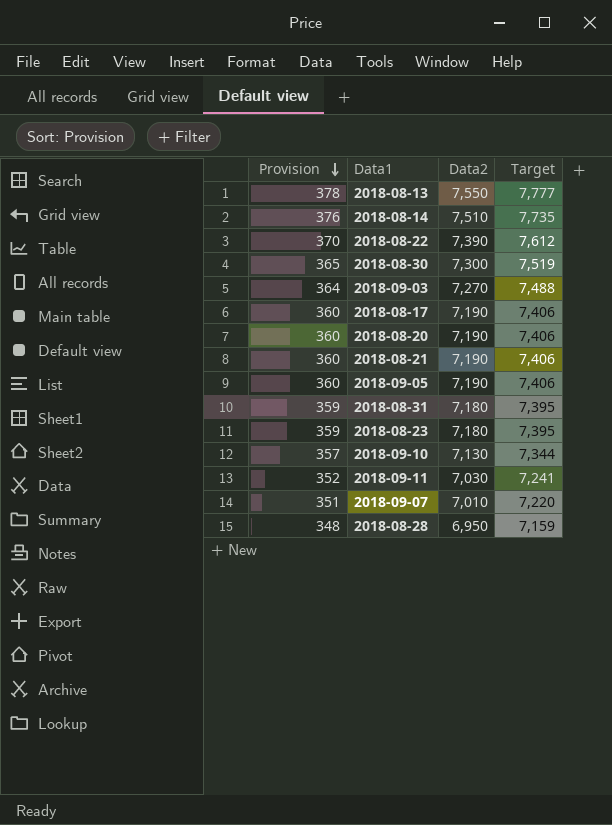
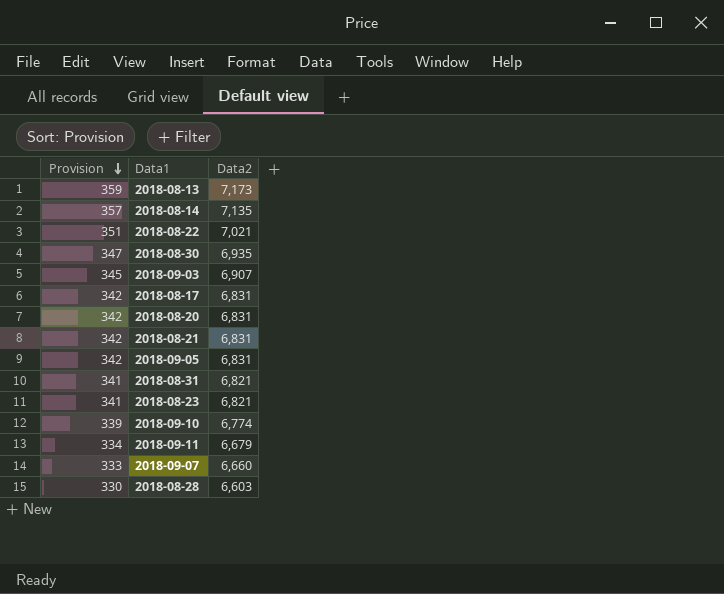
column Target | formula: [Data2] * 1.03 -> none
2018-08-13 | Provision: 378 -> 359
2018-08-13 | Data2: 7,550 -> 7,173
2018-08-14 | Provision: 376 -> 357
2018-08-14 | Data2: 7,510 -> 7,135
2018-08-22 | Provision: 370 -> 351
2018-08-22 | Data2: 7,390 -> 7,021
2018-08-30 | Provision: 365 -> 347
2018-08-30 | Data2: 7,300 -> 6,935
2018-09-03 | Provision: 364 -> 345
2018-09-03 | Data2: 7,270 -> 6,907
2018-08-17 | Provision: 360 -> 342
2018-08-17 | Data2: 7,190 -> 6,831
2018-08-20 | Provision: 360 -> 342
2018-08-20 | Data2: 7,190 -> 6,831
2018-08-21 | Provision: 360 -> 342
2018-08-21 | Data2: 7,190 -> 6,831
2018-09-05 | Provision: 360 -> 342
2018-09-05 | Data2: 7,190 -> 6,831
2018-08-31 | Provision: 359 -> 341
2018-08-31 | Data2: 7,180 -> 6,821
2018-08-23 | Provision: 359 -> 341
2018-08-23 | Data2: 7,180 -> 6,821
2018-09-10 | Provision: 357 -> 339
2018-09-10 | Data2: 7,130 -> 6,774
2018-09-11 | Provision: 352 -> 334
2018-09-11 | Data2: 7,030 -> 6,679
2018-09-07 | Provision: 351 -> 333
2018-09-07 | Data2: 7,010 -> 6,660
2018-08-28 | Provision: 348 -> 330
2018-08-28 | Data2: 6,950 -> 6,603

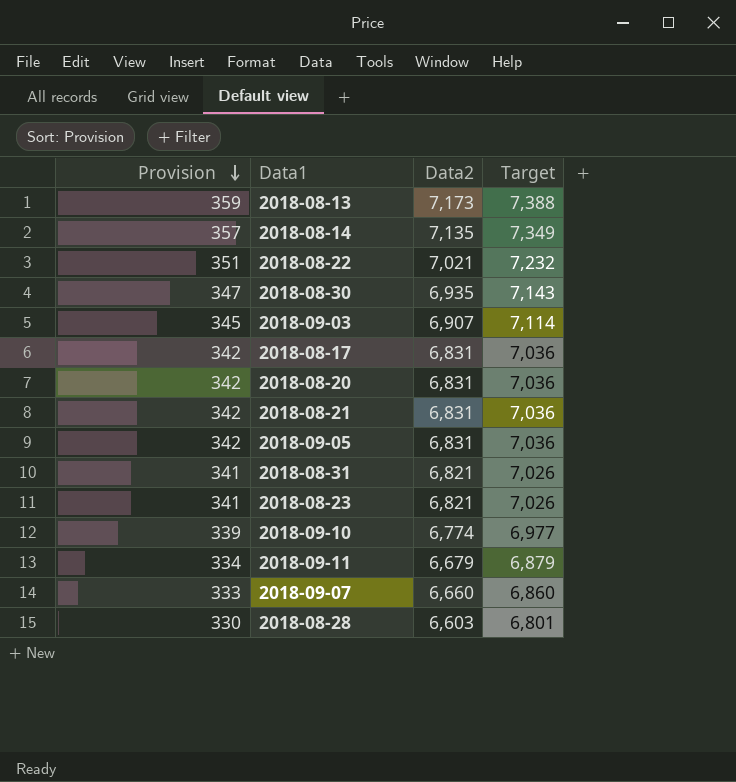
column Target | formula: none -> [Data2] * 1.03

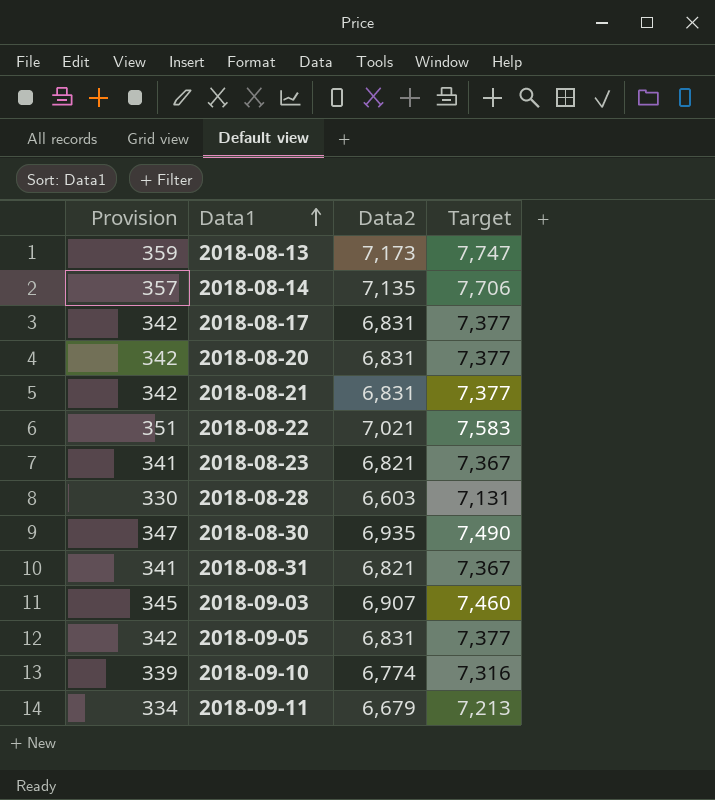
row order: Provision descending -> Data1 ascending
column Target | formula: [Data2] * 1.03 -> [Data2] * 1.08
row 2018-09-07: 333 | 6,660 | 6,860 -> none

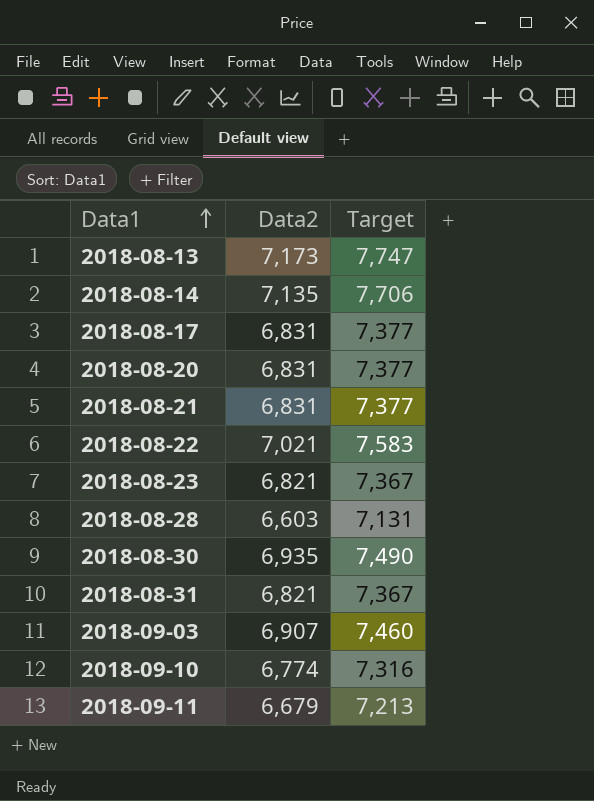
column Provision | formula: [Data2] * 0.05 -> none
row 2018-09-05: 342 | 6,831 | 7,377 -> none

